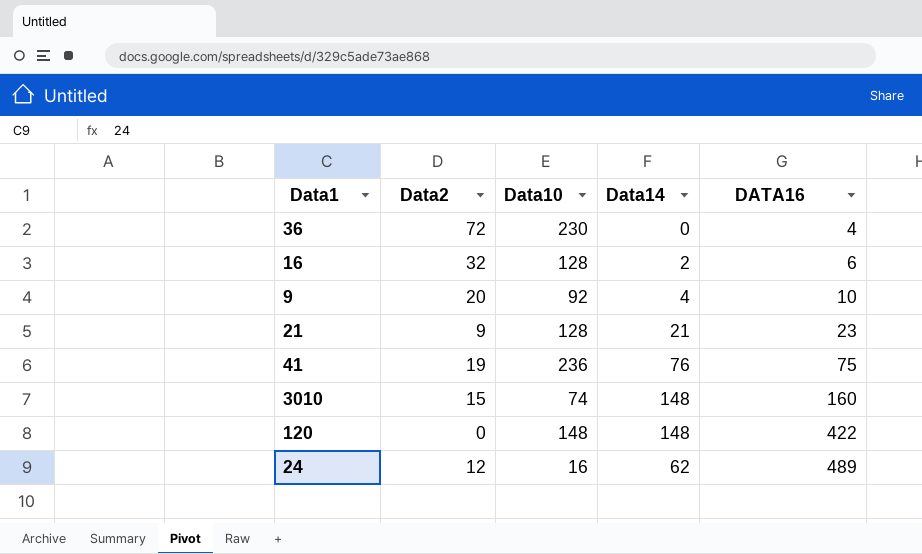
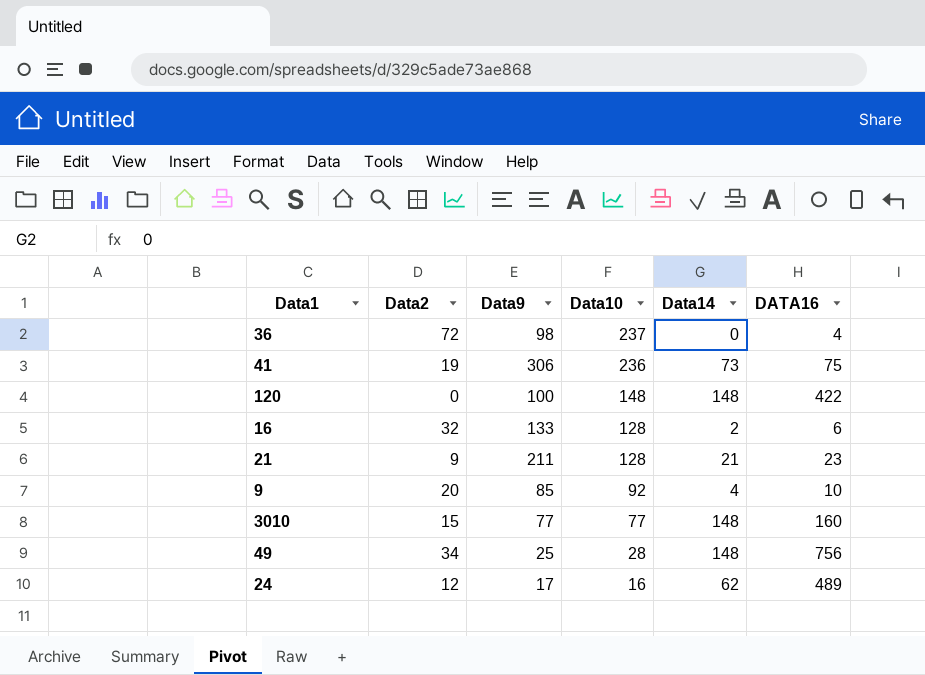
row order: DATA16 ascending -> Data10 descending
column Data9 | position: none -> 3
36 | Data10: 230 -> 237
41 | Data14: 76 -> 73
3010 | Data10: 74 -> 77
row 49: none -> 34 | 25 | 28 | 148 | 756

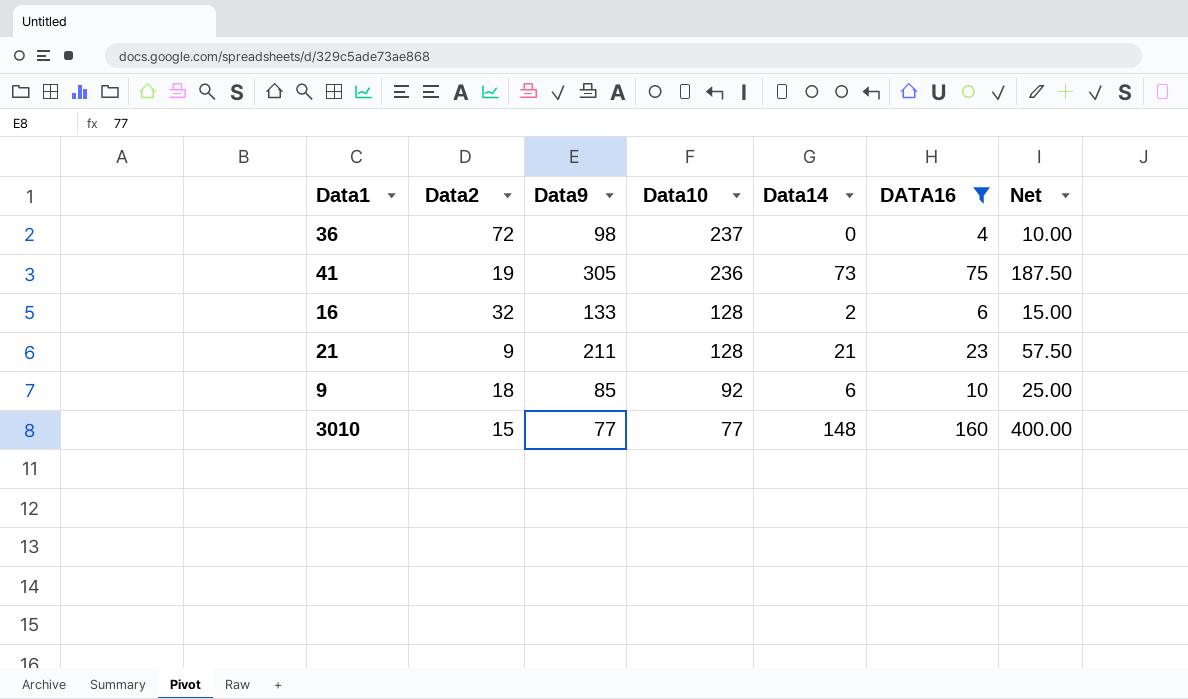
filter: none -> DATA16 <= 160
column Net | formula: none -> [DATA16] * 2.5
41 | Data9: 306 -> 305
9 | Data2: 20 -> 18
9 | Data14: 4 -> 6

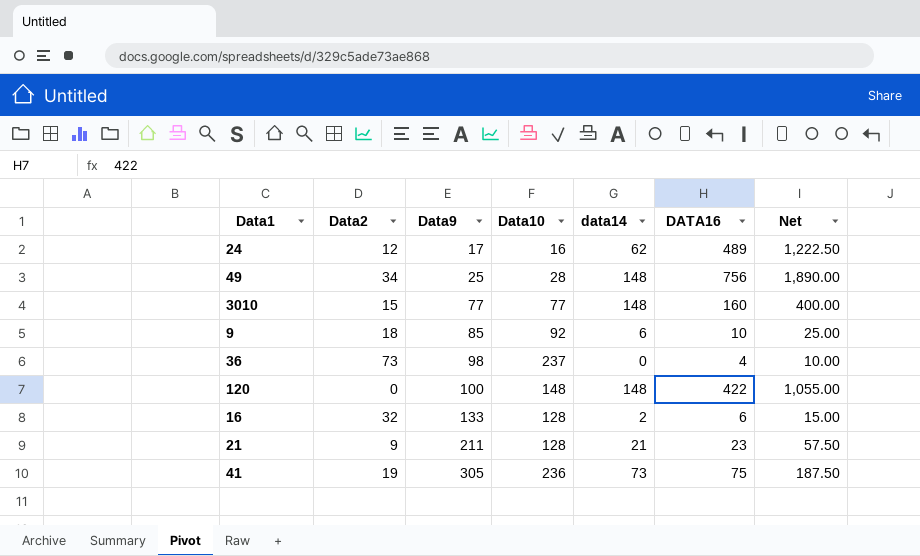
filter: DATA16 <= 160 -> none
row order: Data10 descending -> Data9 ascending
column name: Data14 -> data14
36 | Data2: 72 -> 73

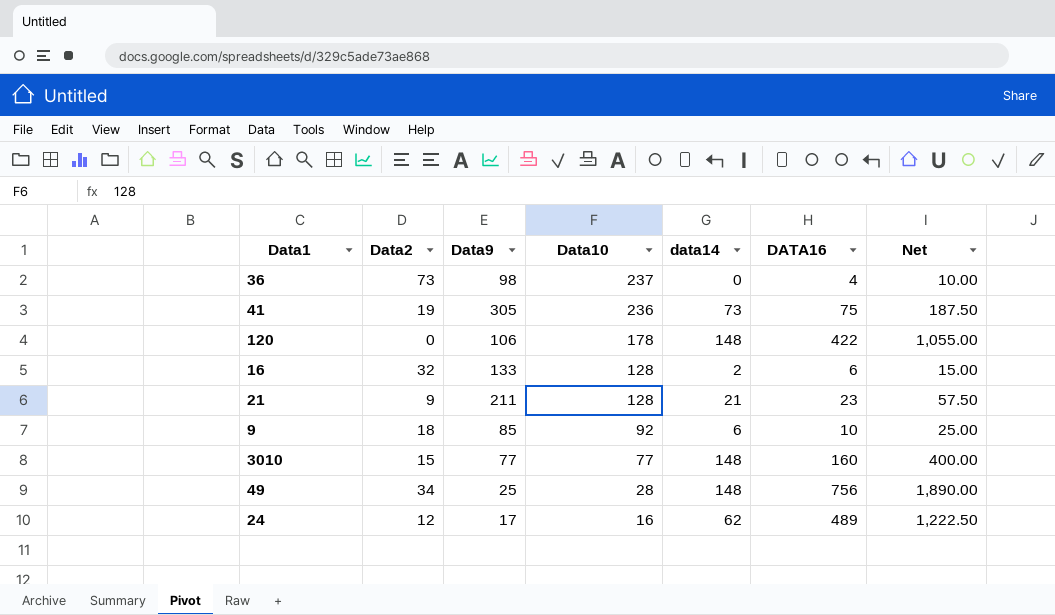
row order: Data9 ascending -> Data10 descending
120 | Data9: 100 -> 106
120 | Data10: 148 -> 178

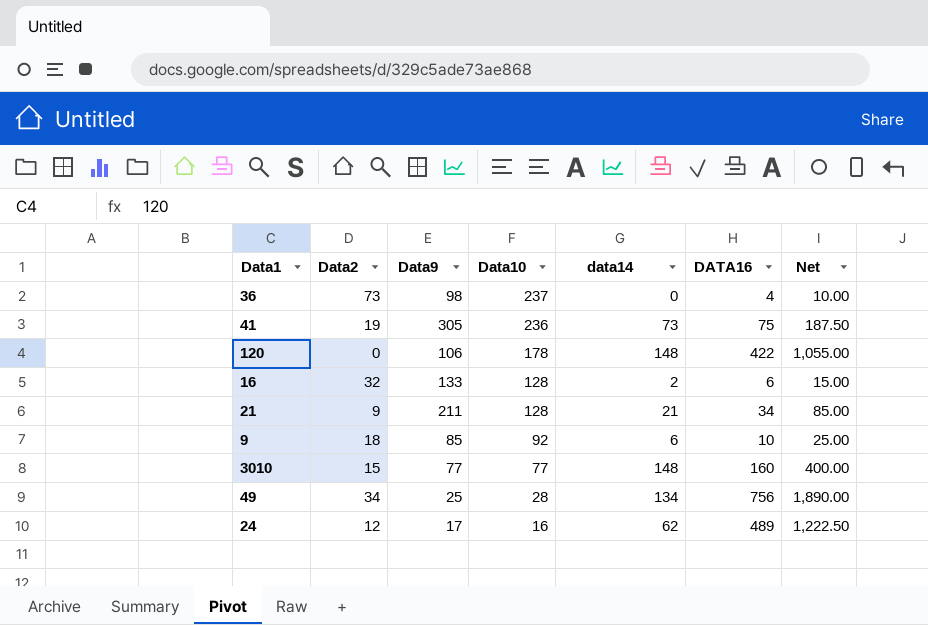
21 | DATA16: 23 -> 34
21 | Net: 57.50 -> 85.00
49 | data14: 148 -> 134

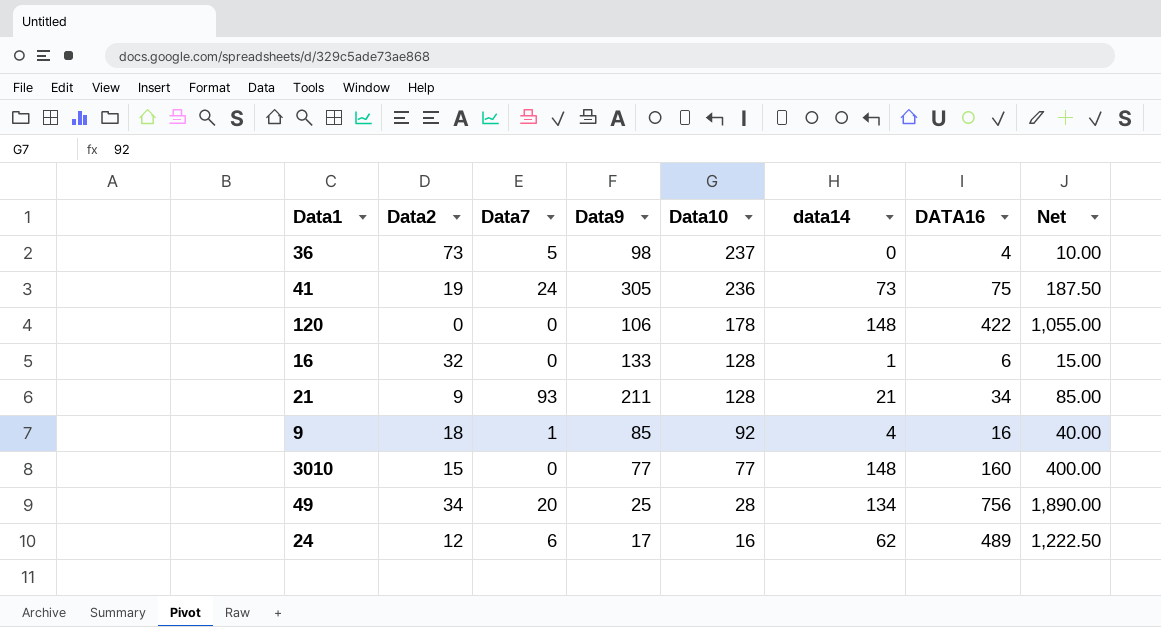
column Data7 | position: none -> 3
16 | data14: 2 -> 1
9 | data14: 6 -> 4
9 | DATA16: 10 -> 16
9 | Net: 25.00 -> 40.00

